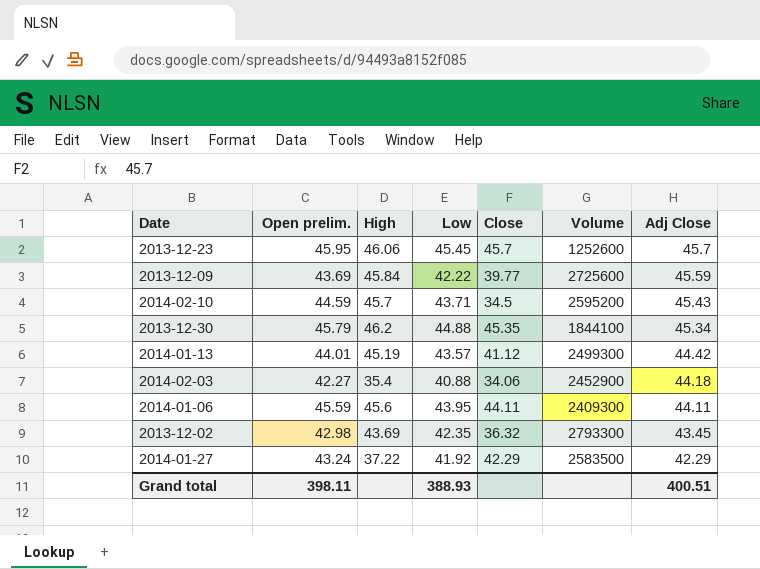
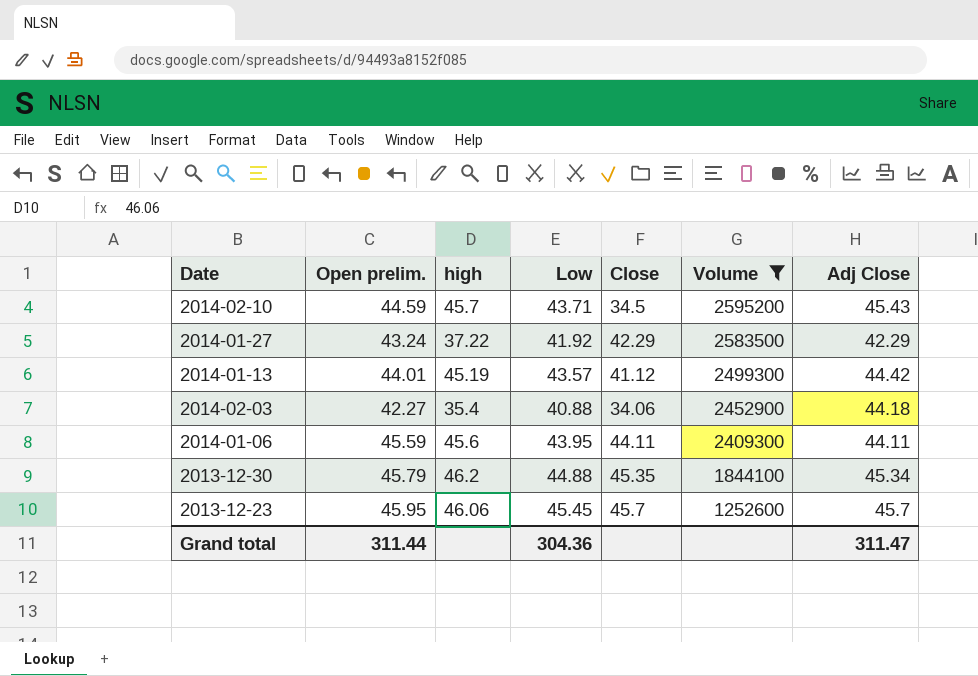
filter: none -> Volume <= 2595200
row order: Adj Close descending -> Volume descending
column name: High -> high
Grand total | Open prelim.: 398.11 -> 311.44
Grand total | Low: 388.93 -> 304.36
Grand total | Adj Close: 400.51 -> 311.47

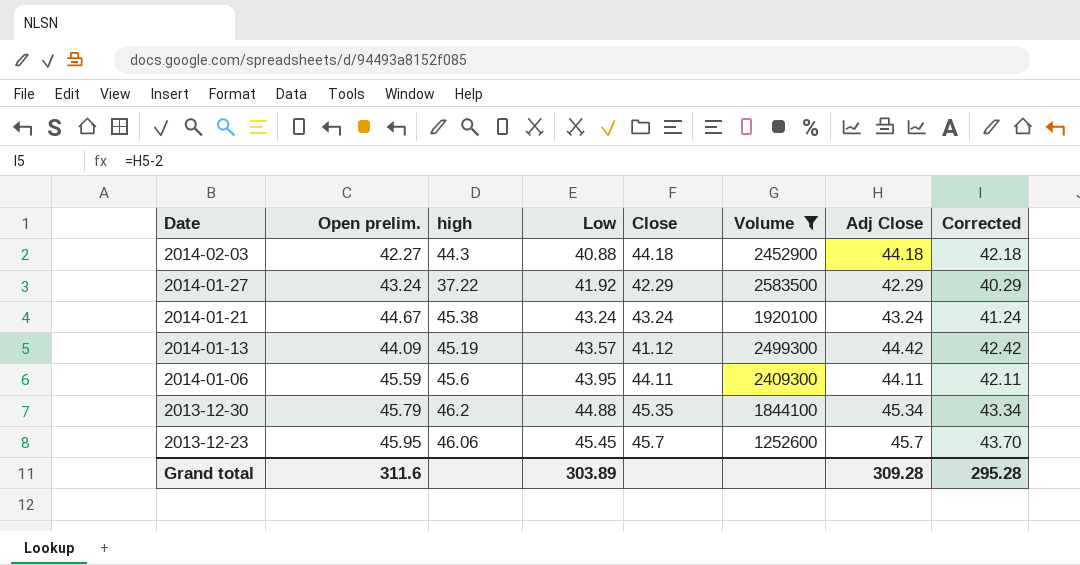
row order: Volume descending -> Date descending
column Corrected | formula: none -> [Adj Close] - 2
row 2014-02-10: 44.59 | 45.7 | 43.71 | 34.5 | 2595200 | 45.43 -> none
2014-02-03 | high: 35.4 -> 44.3
2014-02-03 | Close: 34.06 -> 44.18
row 2014-01-21: none -> 44.67 | 45.38 | 43.24 | 43.24 | 1920100 | 43.24 | 41.24
2014-01-13 | Open prelim.: 44.01 -> 44.09
Grand total | Open prelim.: 311.44 -> 311.6
Grand total | Low: 304.36 -> 303.89
Grand total | Adj Close: 311.47 -> 309.28

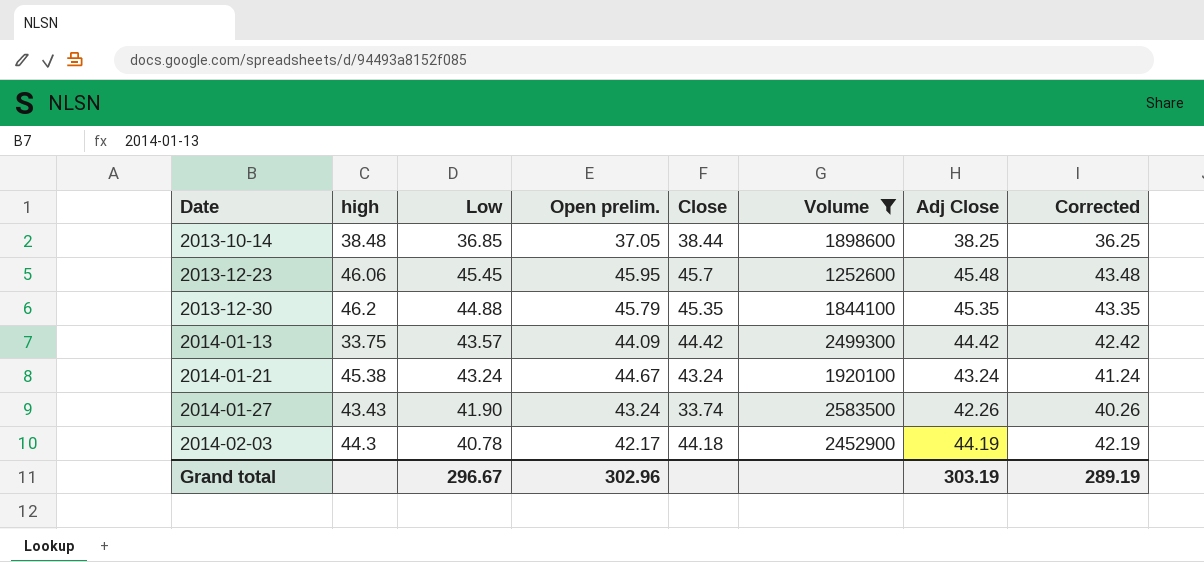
row order: Date descending -> Date ascending
column Open prelim. | position: 2 -> 4
row 2014-01-06: 45.59 | 45.6 | 43.95 | 44.11 | 2409300 | 44.11 | 42.11 -> none
row 2013-10-14: none -> 38.48 | 36.85 | 37.05 | 38.44 | 1898600 | 38.25 | 36.25
2013-12-23 | Adj Close: 45.7 -> 45.48
2013-12-23 | Corrected: 43.70 -> 43.48
2013-12-30 | Adj Close: 45.34 -> 45.35
2013-12-30 | Corrected: 43.34 -> 43.35
2014-01-13 | high: 45.19 -> 33.75
2014-01-13 | Close: 41.12 -> 44.42
2014-01-27 | high: 37.22 -> 43.43
2014-01-27 | Low: 41.92 -> 41.90
2014-01-27 | Close: 42.29 -> 33.74
2014-01-27 | Adj Close: 42.29 -> 42.26
2014-01-27 | Corrected: 40.29 -> 40.26
2014-02-03 | Low: 40.88 -> 40.78
2014-02-03 | Open prelim.: 42.27 -> 42.17
2014-02-03 | Adj Close: 44.18 -> 44.19
2014-02-03 | Corrected: 42.18 -> 42.19
Grand total | Low: 303.89 -> 296.67
Grand total | Open prelim.: 311.6 -> 302.96
Grand total | Adj Close: 309.28 -> 303.19
Grand total | Corrected: 295.28 -> 289.19

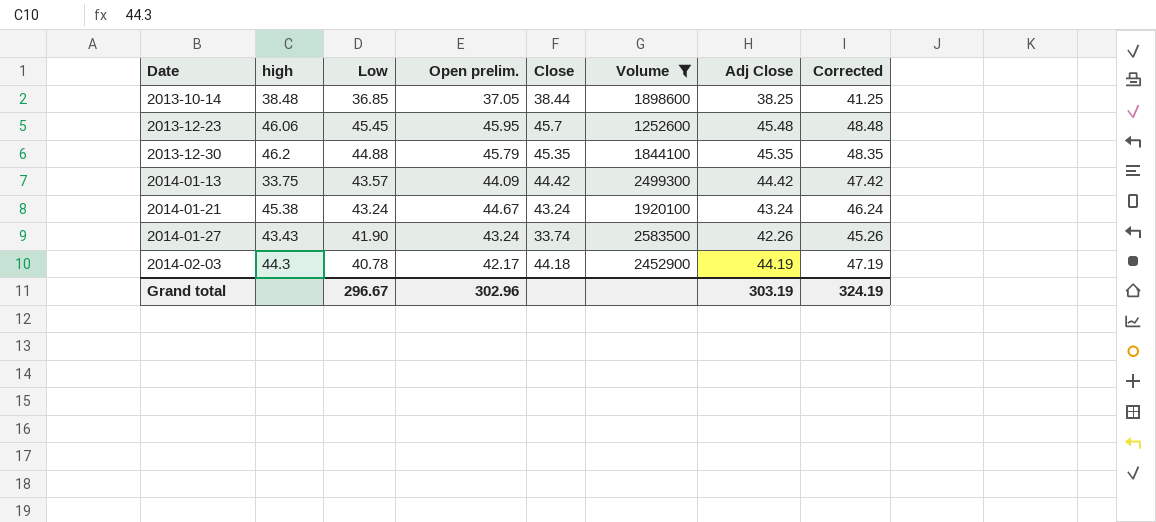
column Corrected | formula: [Adj Close] - 2 -> [Adj Close] + 3
Grand total | Corrected: 289.19 -> 324.19

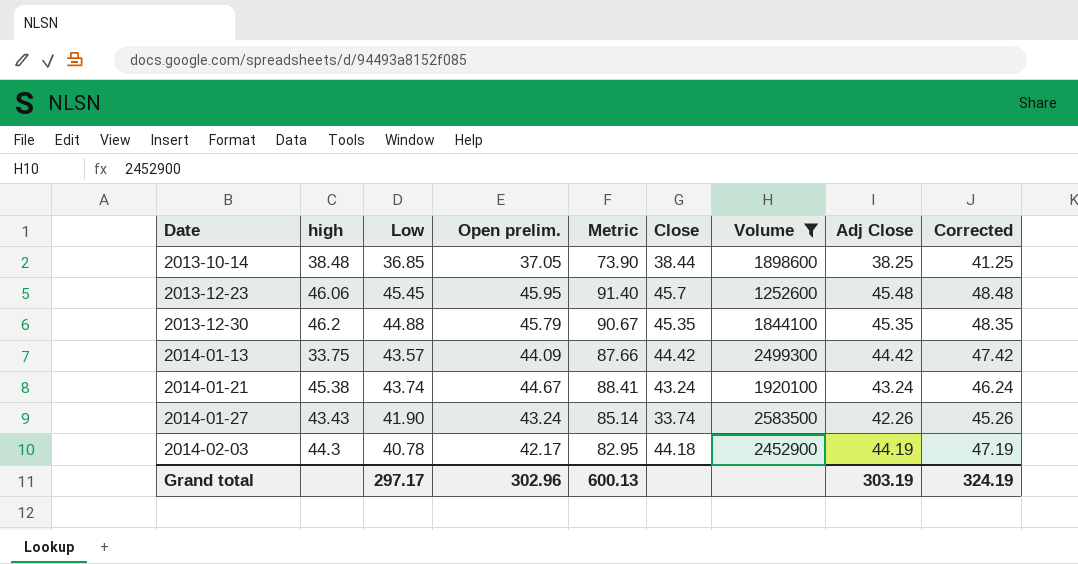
column Metric | formula: none -> [Low] + [Open prelim.]
2014-01-21 | Low: 43.24 -> 43.74
Grand total | Low: 296.67 -> 297.17

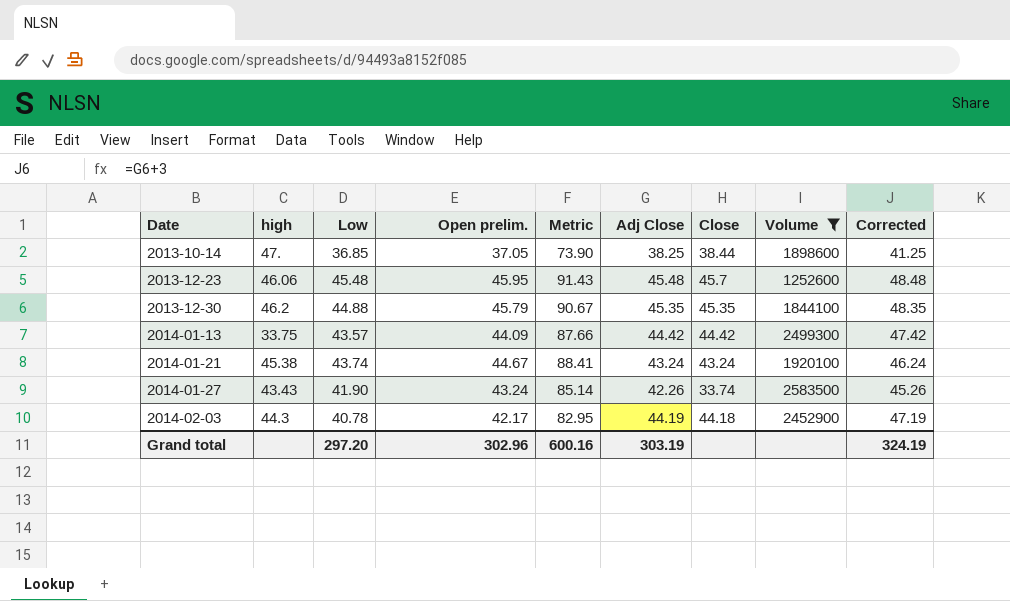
column Adj Close | position: 8 -> 6
2013-10-14 | high: 38.48 -> 47.
2013-12-23 | Low: 45.45 -> 45.48
2013-12-23 | Metric: 91.40 -> 91.43
Grand total | Low: 297.17 -> 297.20
Grand total | Metric: 600.13 -> 600.16

